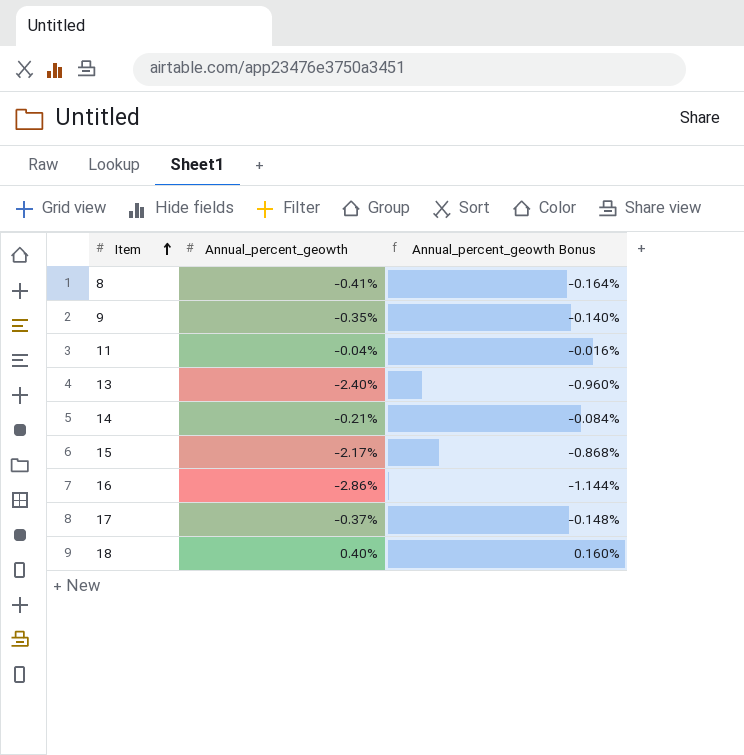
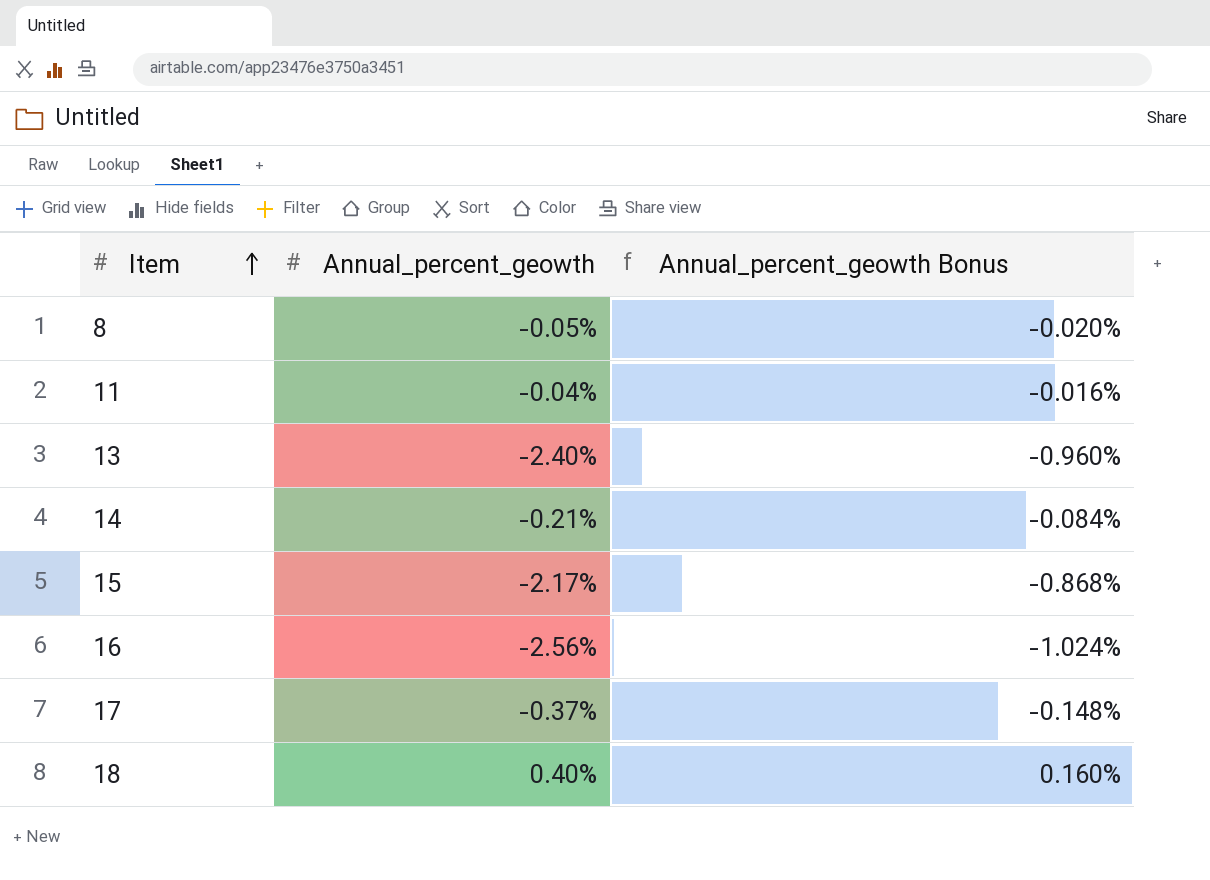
row 9: -0.35% | -0.140% -> none
8 | Annual_percent_geowth: -0.41% -> -0.05%
8 | Annual_percent_geowth Bonus: -0.164% -> -0.020%
16 | Annual_percent_geowth: -2.86% -> -2.56%
16 | Annual_percent_geowth Bonus: -1.144% -> -1.024%

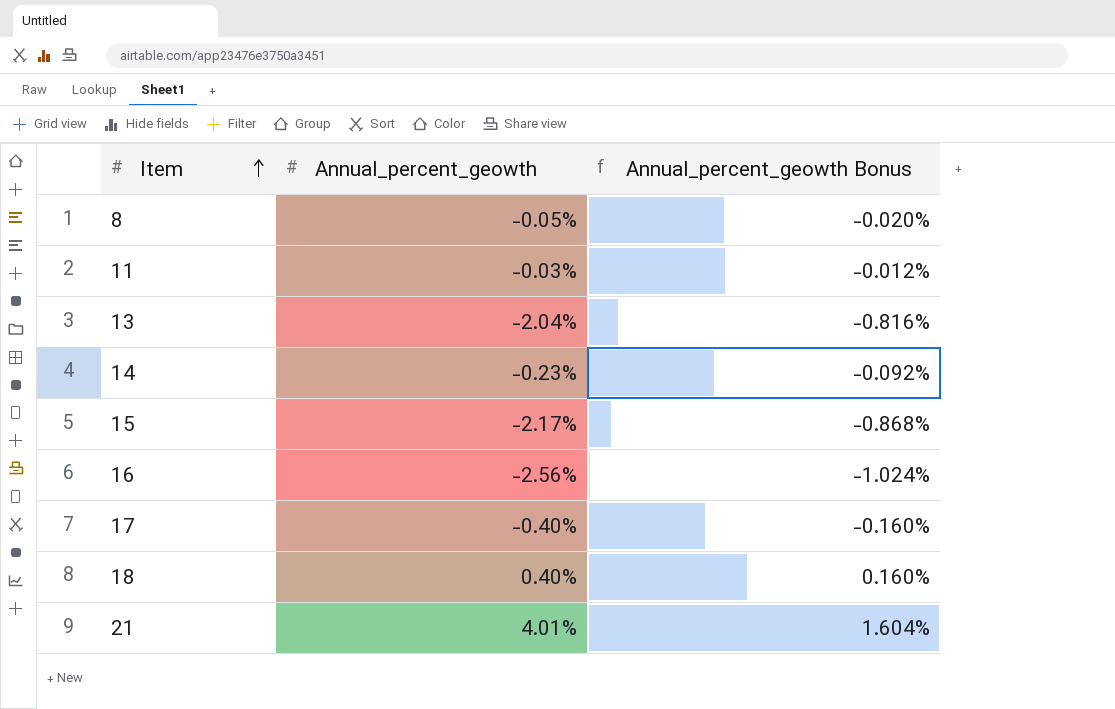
11 | Annual_percent_geowth: -0.04% -> -0.03%
11 | Annual_percent_geowth Bonus: -0.016% -> -0.012%
13 | Annual_percent_geowth: -2.40% -> -2.04%
13 | Annual_percent_geowth Bonus: -0.960% -> -0.816%
14 | Annual_percent_geowth: -0.21% -> -0.23%
14 | Annual_percent_geowth Bonus: -0.084% -> -0.092%
17 | Annual_percent_geowth: -0.37% -> -0.40%
17 | Annual_percent_geowth Bonus: -0.148% -> -0.160%
row 21: none -> 4.01% | 1.604%

